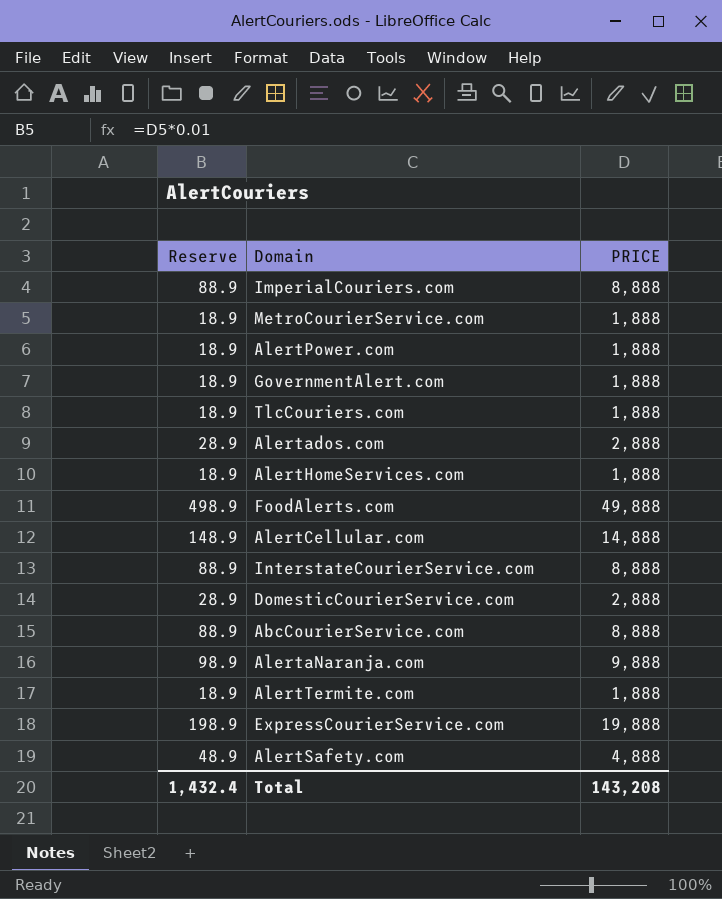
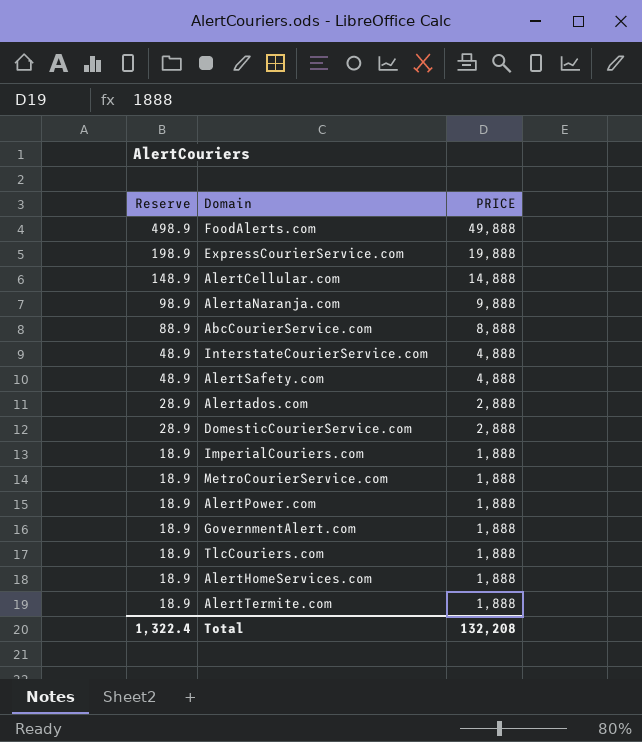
row order: none -> Reserve descending
InterstateCourierService.com | Reserve: 88.9 -> 48.9
InterstateCourierService.com | PRICE: 8,888 -> 4,888
ImperialCouriers.com | Reserve: 88.9 -> 18.9
ImperialCouriers.com | PRICE: 8,888 -> 1,888
Total | Reserve: 1,432.4 -> 1,322.4
Total | PRICE: 143,208 -> 132,208

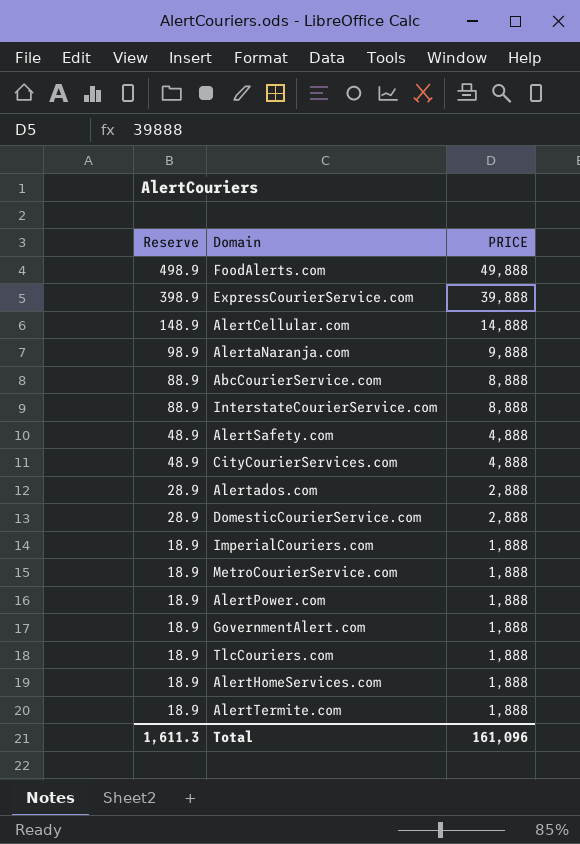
ExpressCourierService.com | Reserve: 198.9 -> 398.9
ExpressCourierService.com | PRICE: 19,888 -> 39,888
InterstateCourierService.com | Reserve: 48.9 -> 88.9
InterstateCourierService.com | PRICE: 4,888 -> 8,888
row CityCourierServices.com: none -> 48.9 | 4,888
Total | Reserve: 1,322.4 -> 1,611.3
Total | PRICE: 132,208 -> 161,096

